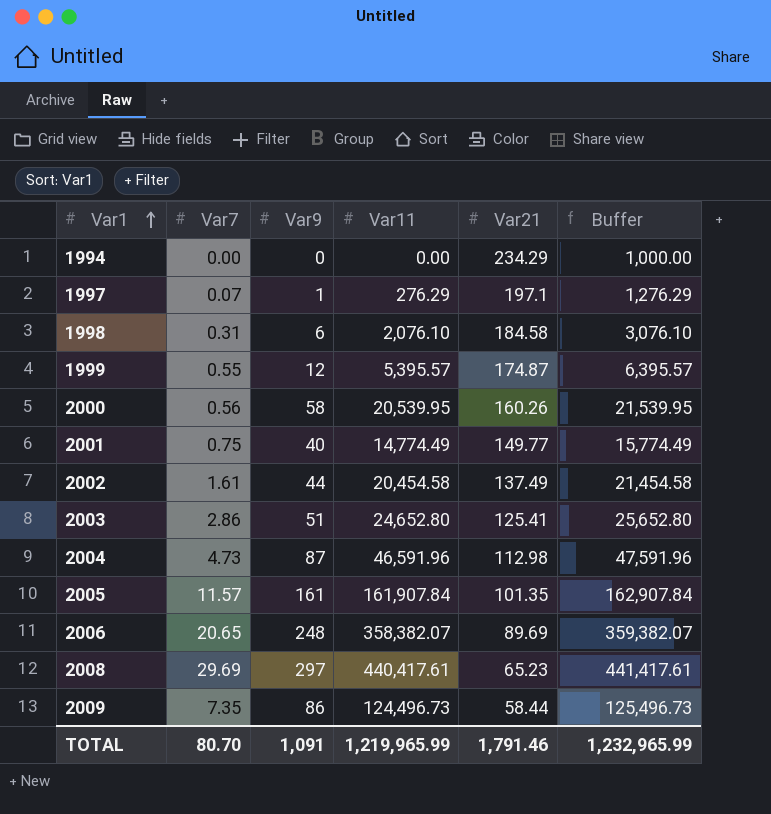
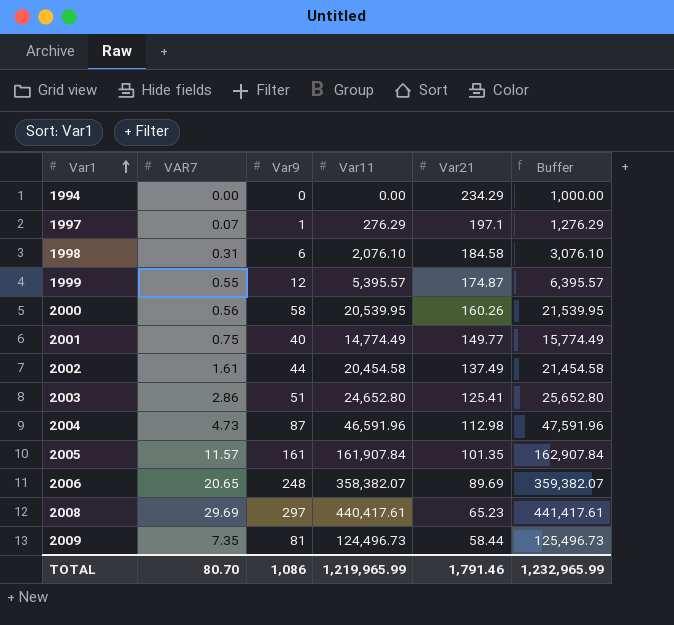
column name: Var7 -> VAR7
2009 | Var9: 86 -> 81
TOTAL | Var9: 1,091 -> 1,086

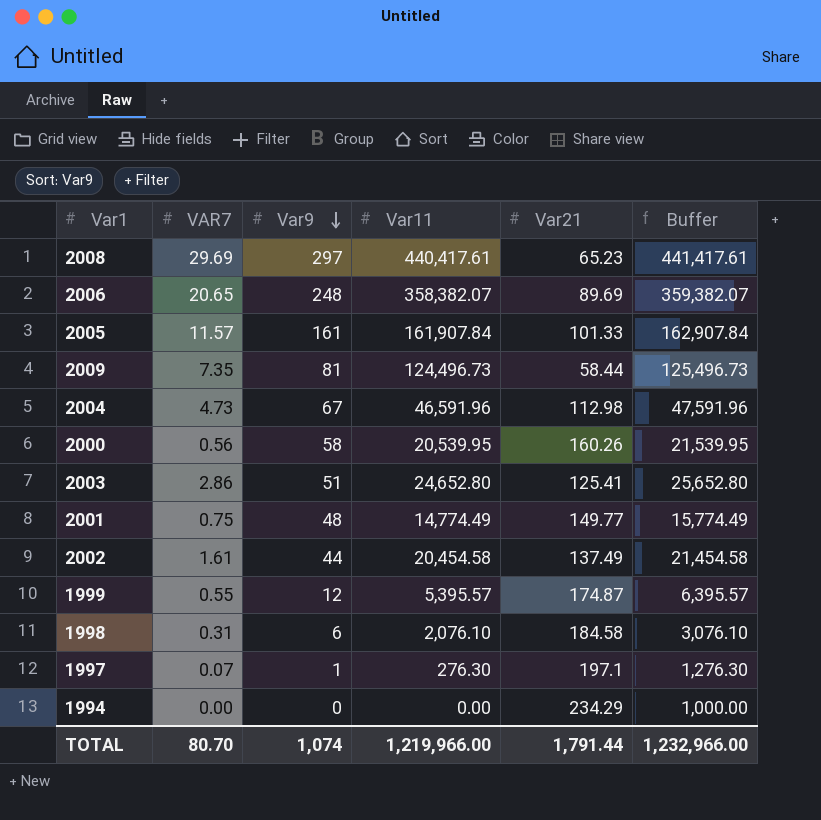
row order: Var1 ascending -> Var9 descending
2005 | Var21: 101.35 -> 101.33
2004 | Var9: 87 -> 67
2001 | Var9: 40 -> 48
1997 | Var11: 276.29 -> 276.30
1997 | Buffer: 1,276.29 -> 1,276.30
TOTAL | Var9: 1,086 -> 1,074
TOTAL | Var11: 1,219,965.99 -> 1,219,966.00
TOTAL | Var21: 1,791.46 -> 1,791.44
TOTAL | Buffer: 1,232,965.99 -> 1,232,966.00

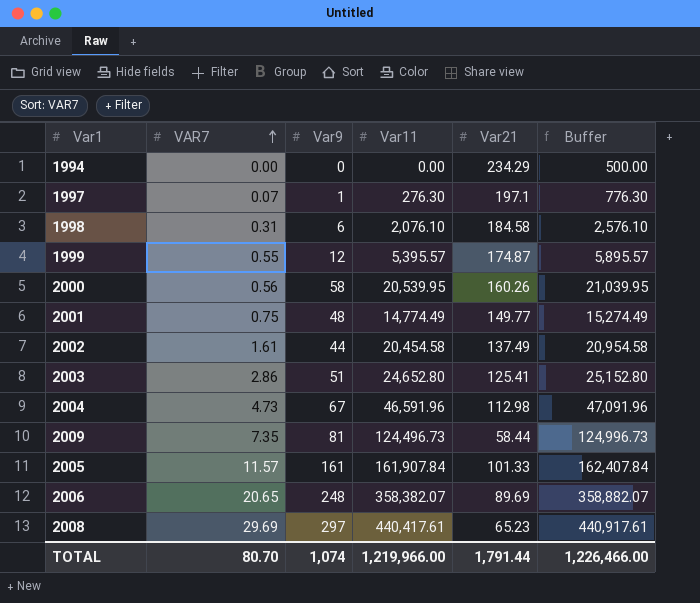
row order: Var9 descending -> VAR7 ascending
column Buffer | formula: [Var11] + 1000 -> [Var11] + 500
TOTAL | Buffer: 1,232,966.00 -> 1,226,466.00

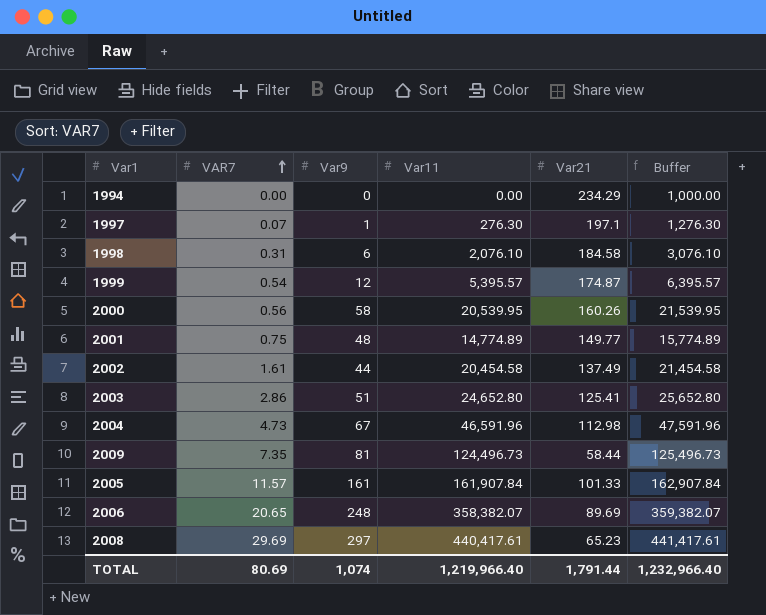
column Buffer | formula: [Var11] + 500 -> [Var11] + 1000
1999 | VAR7: 0.55 -> 0.54
2001 | Var11: 14,774.49 -> 14,774.89
TOTAL | VAR7: 80.70 -> 80.69
TOTAL | Var11: 1,219,966.00 -> 1,219,966.40
TOTAL | Buffer: 1,226,466.00 -> 1,232,966.40

